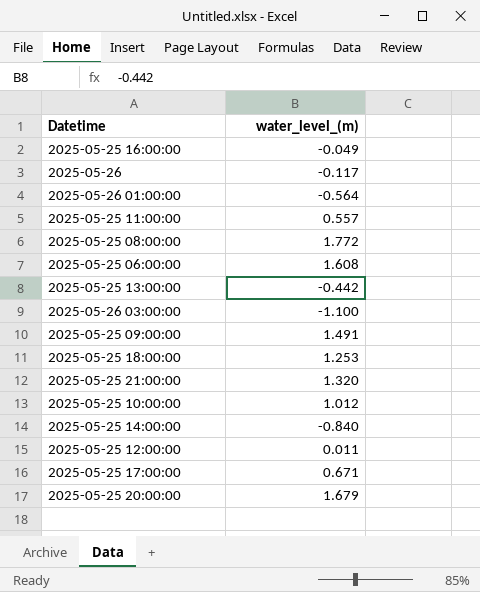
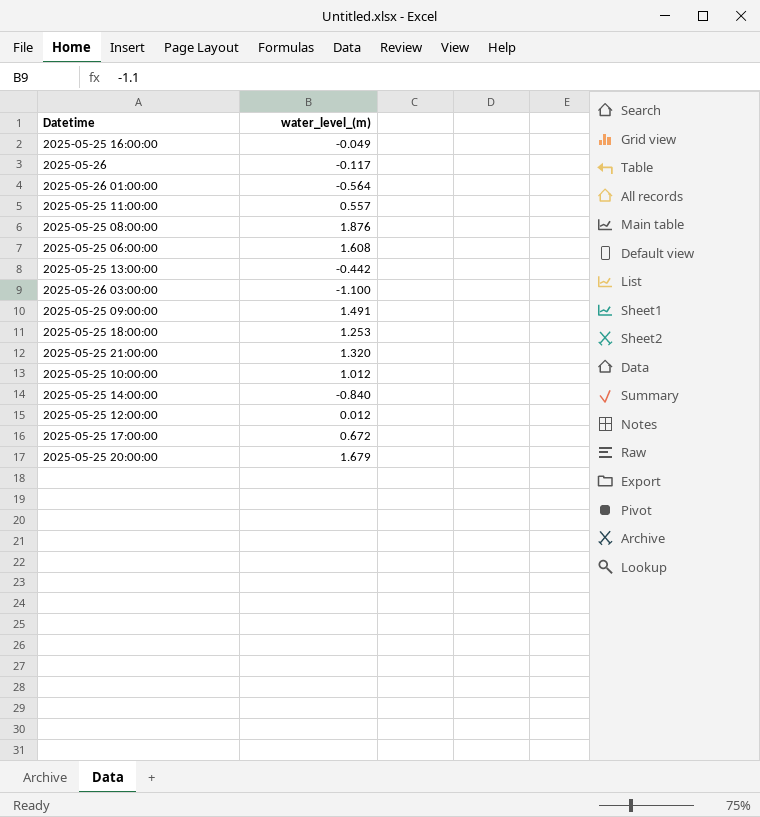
2025-05-25 08:00:00 | water_level_(m): 1.772 -> 1.876
2025-05-25 12:00:00 | water_level_(m): 0.011 -> 0.012
2025-05-25 17:00:00 | water_level_(m): 0.671 -> 0.672

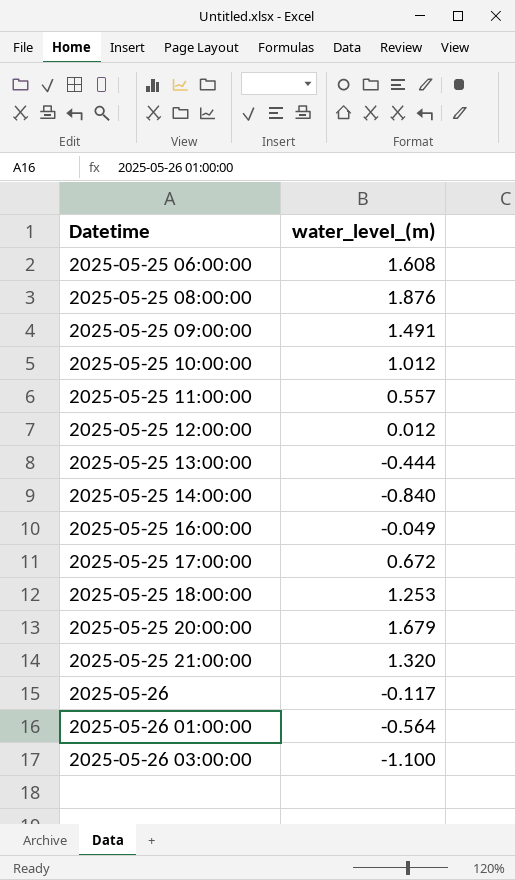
row order: none -> Datetime ascending
2025-05-25 13:00:00 | water_level_(m): -0.442 -> -0.444

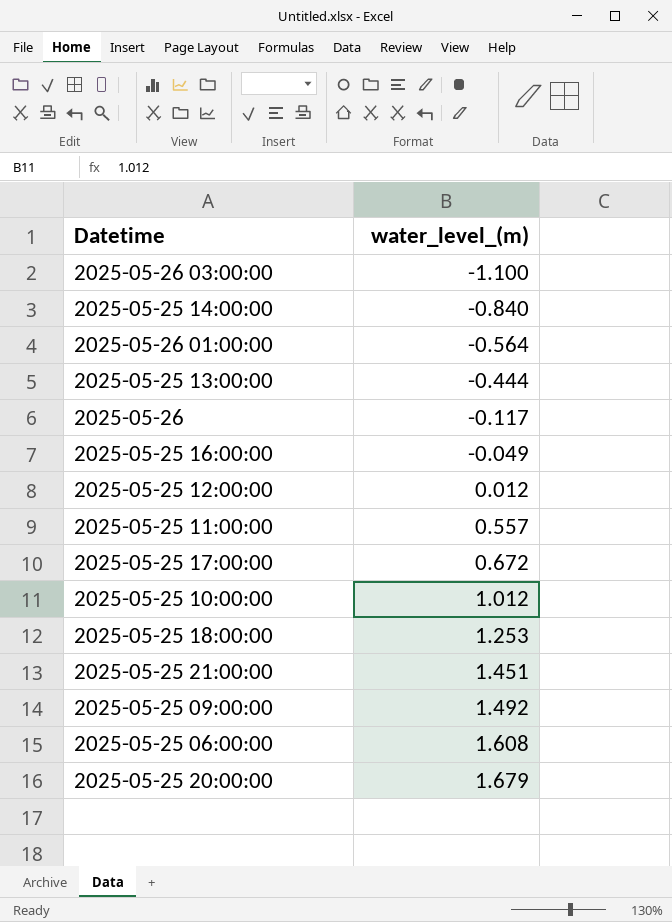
row order: Datetime ascending -> water_level_(m) ascending
row 2025-05-25 08:00:00: 1.876 -> none
2025-05-25 21:00:00 | water_level_(m): 1.320 -> 1.451
2025-05-25 09:00:00 | water_level_(m): 1.491 -> 1.492

